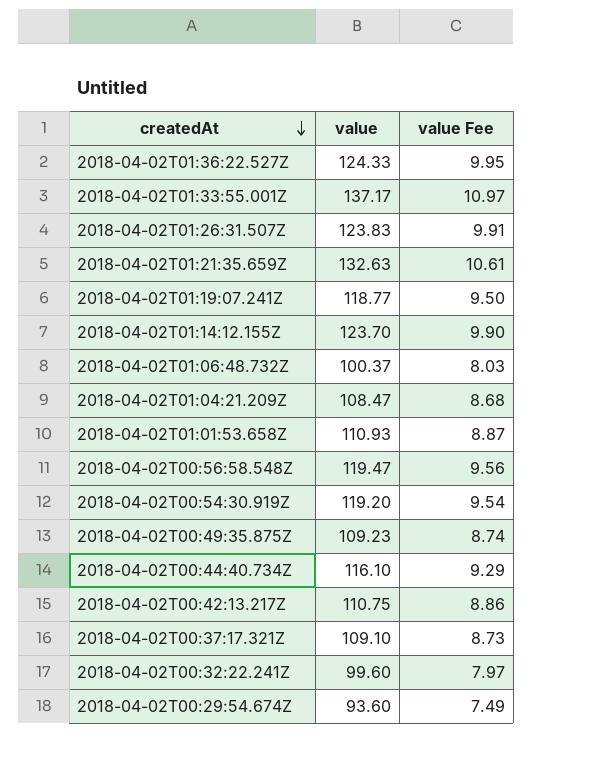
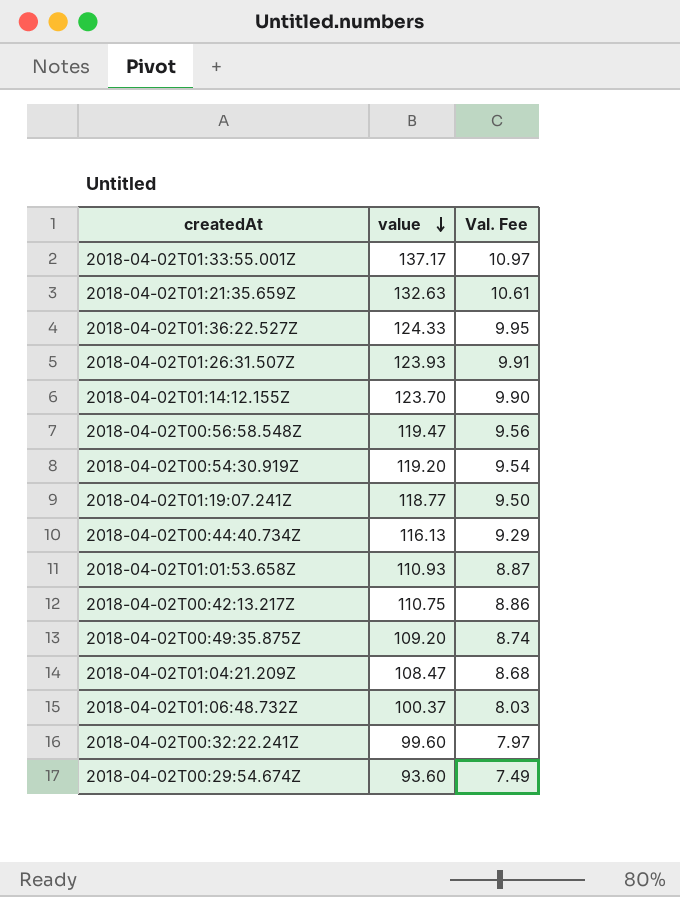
row order: createdAt descending -> value descending
column name: value Fee -> Val. Fee
row 2018-04-02T00:37:17.321Z: 109.10 | 8.73 -> none
2018-04-02T01:26:31.507Z | value: 123.83 -> 123.93
2018-04-02T00:44:40.734Z | value: 116.10 -> 116.13
2018-04-02T00:49:35.875Z | value: 109.23 -> 109.20

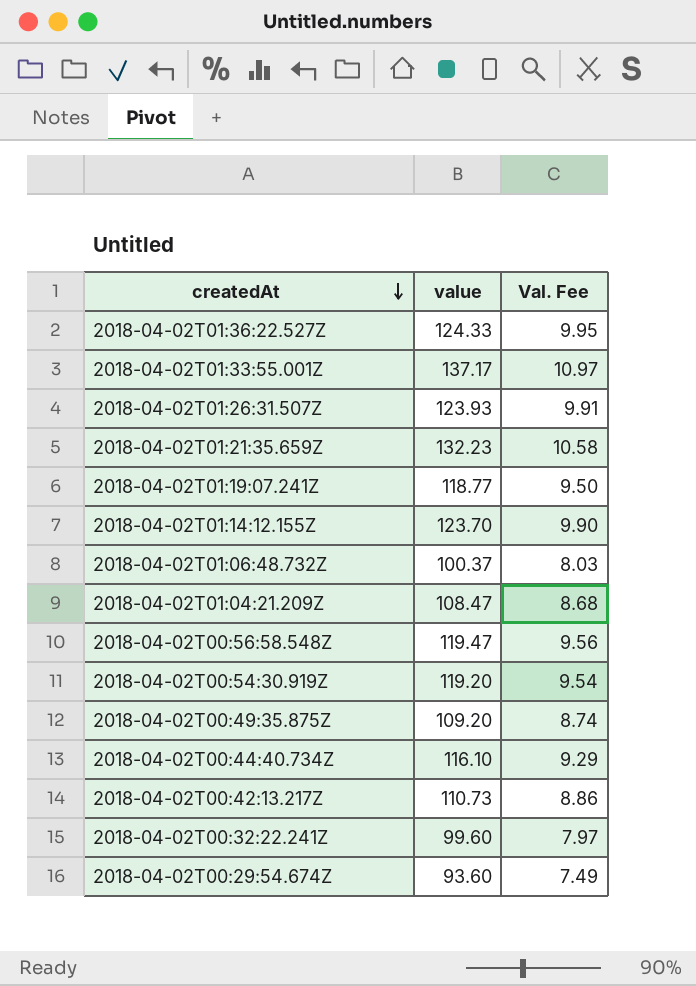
row order: value descending -> createdAt descending
row 2018-04-02T01:01:53.658Z: 110.93 | 8.87 -> none
2018-04-02T01:21:35.659Z | value: 132.63 -> 132.23
2018-04-02T01:21:35.659Z | Val. Fee: 10.61 -> 10.58
2018-04-02T00:44:40.734Z | value: 116.13 -> 116.10
2018-04-02T00:42:13.217Z | value: 110.75 -> 110.73

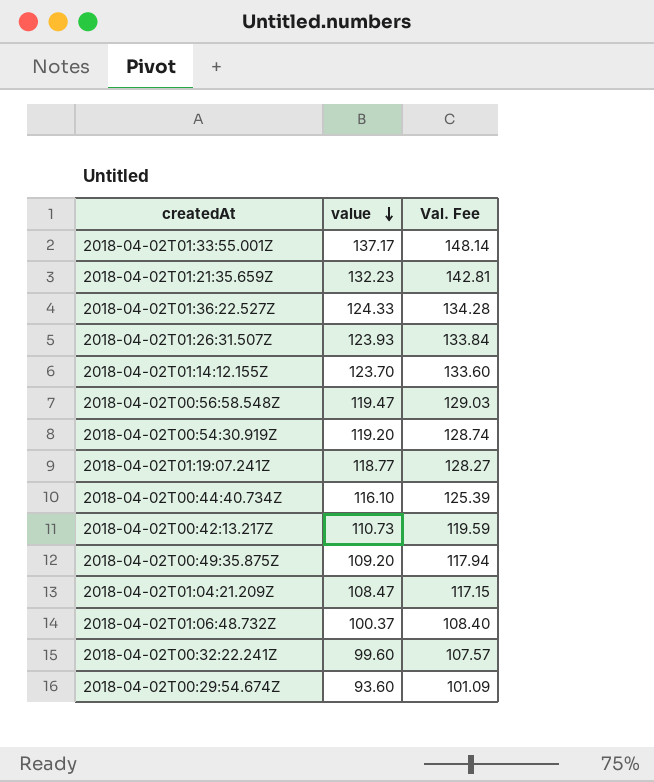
row order: createdAt descending -> value descending
column Val. Fee | formula: [value] * 0.08 -> [value] * 1.08

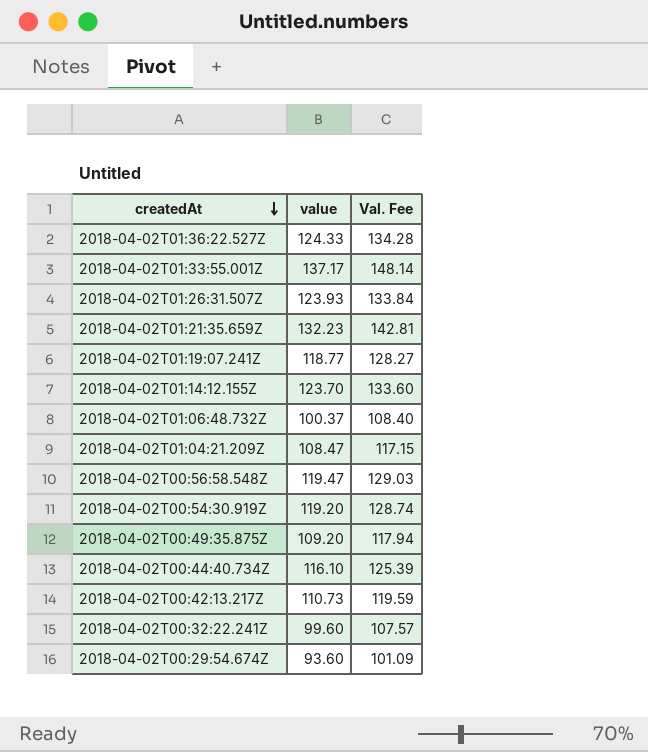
row order: value descending -> createdAt descending

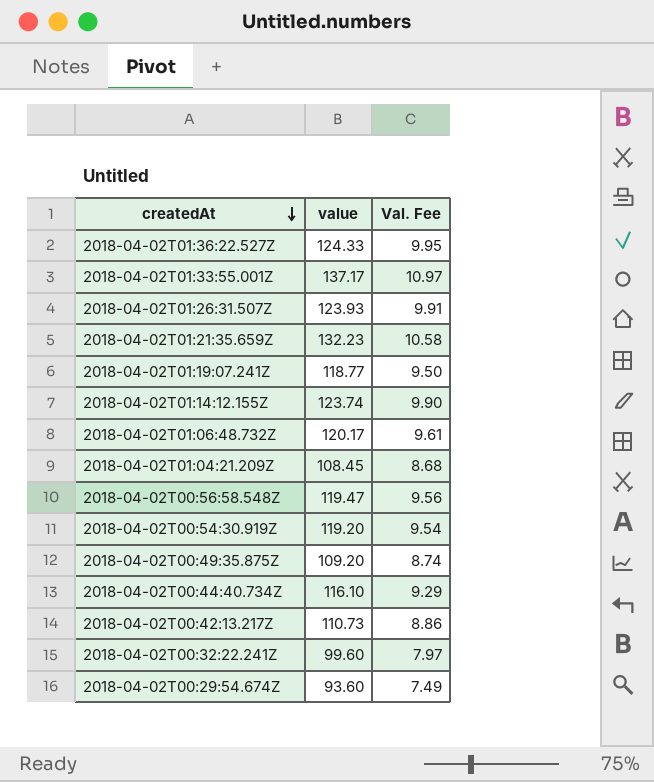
column Val. Fee | formula: [value] * 1.08 -> [value] * 0.08
2018-04-02T01:14:12.155Z | value: 123.70 -> 123.74
2018-04-02T01:06:48.732Z | value: 100.37 -> 120.17
2018-04-02T01:04:21.209Z | value: 108.47 -> 108.45

